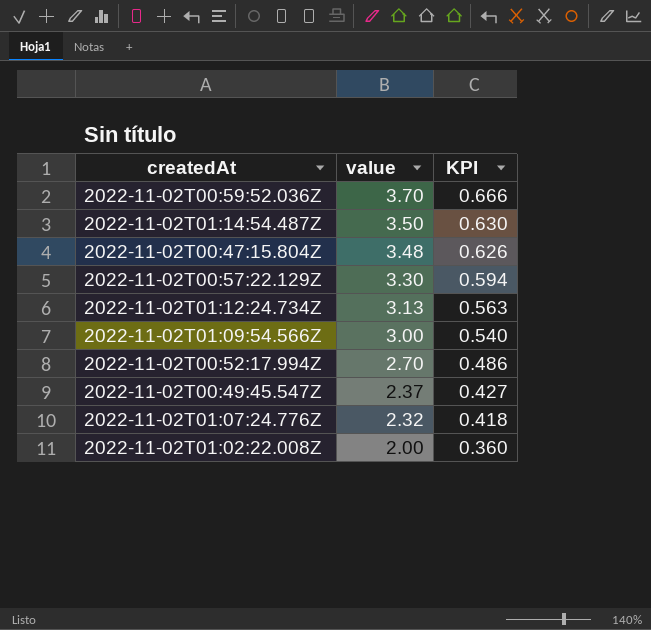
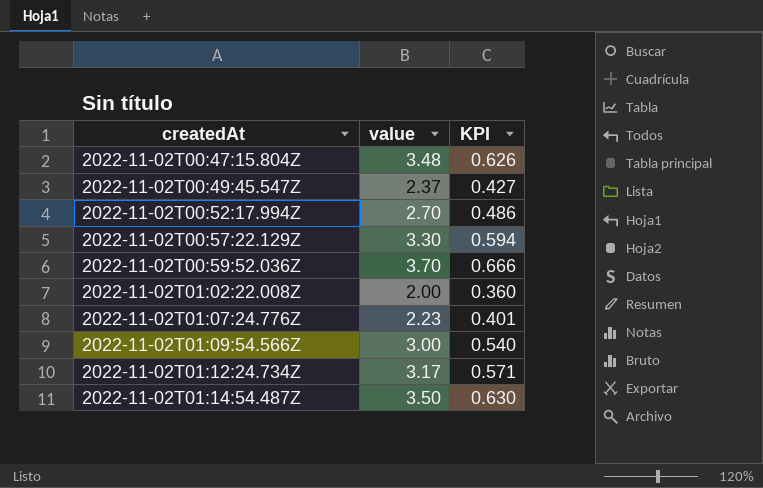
row order: value descending -> createdAt ascending
2022-11-02T01:07:24.776Z | value: 2.32 -> 2.23
2022-11-02T01:07:24.776Z | KPI: 0.418 -> 0.401
2022-11-02T01:12:24.734Z | value: 3.13 -> 3.17
2022-11-02T01:12:24.734Z | KPI: 0.563 -> 0.571

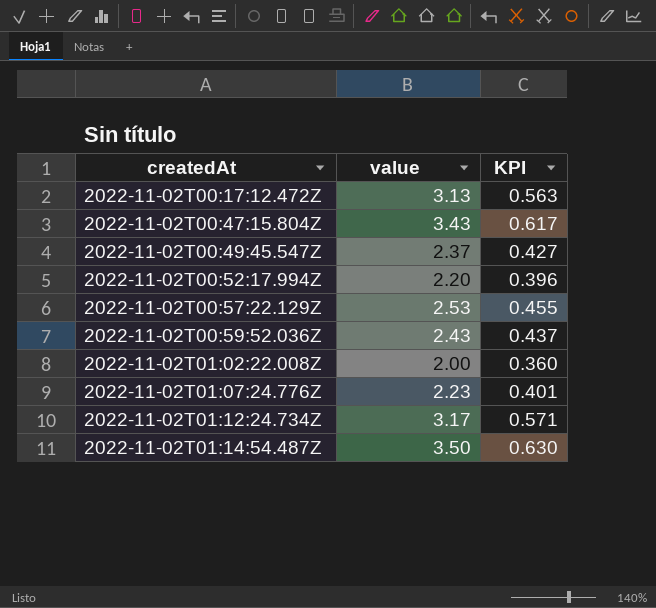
row 2022-11-02T01:09:54.566Z: 3.00 | 0.540 -> none
row 2022-11-02T00:17:12.472Z: none -> 3.13 | 0.563
2022-11-02T00:47:15.804Z | value: 3.48 -> 3.43
2022-11-02T00:47:15.804Z | KPI: 0.626 -> 0.617
2022-11-02T00:52:17.994Z | value: 2.70 -> 2.20
2022-11-02T00:52:17.994Z | KPI: 0.486 -> 0.396
2022-11-02T00:57:22.129Z | value: 3.30 -> 2.53
2022-11-02T00:57:22.129Z | KPI: 0.594 -> 0.455
2022-11-02T00:59:52.036Z | value: 3.70 -> 2.43
2022-11-02T00:59:52.036Z | KPI: 0.666 -> 0.437

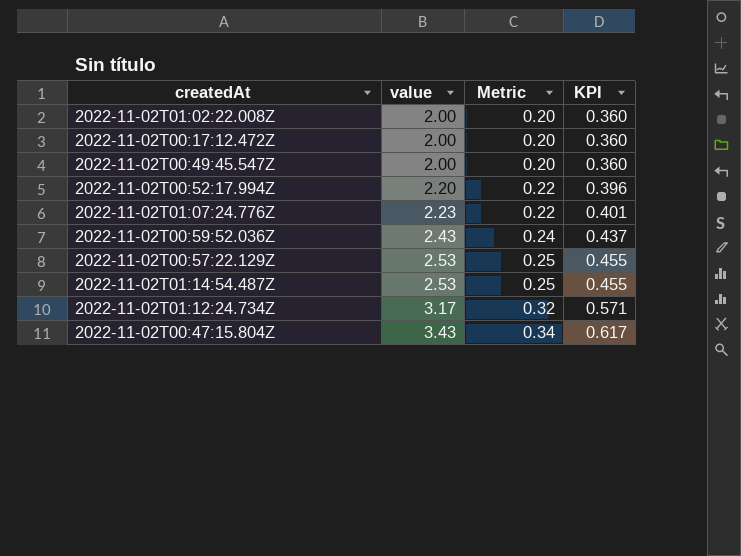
row order: createdAt ascending -> value ascending
column Metric | formula: none -> [value] * 0.1
2022-11-02T00:17:12.472Z | value: 3.13 -> 2.00
2022-11-02T00:17:12.472Z | KPI: 0.563 -> 0.360
2022-11-02T00:49:45.547Z | value: 2.37 -> 2.00
2022-11-02T00:49:45.547Z | KPI: 0.427 -> 0.360
2022-11-02T01:14:54.487Z | value: 3.50 -> 2.53
2022-11-02T01:14:54.487Z | KPI: 0.630 -> 0.455

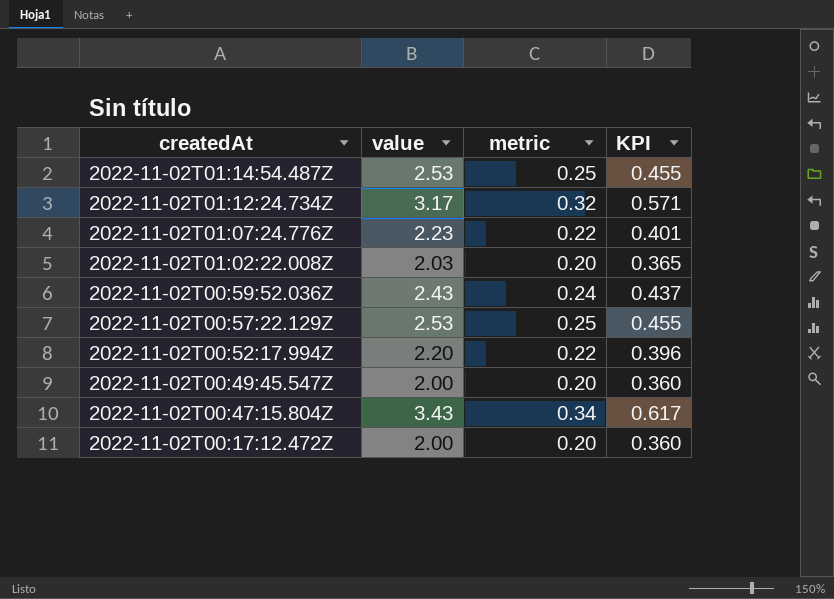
row order: value ascending -> createdAt descending
column name: Metric -> metric
2022-11-02T01:02:22.008Z | value: 2.00 -> 2.03
2022-11-02T01:02:22.008Z | KPI: 0.360 -> 0.365

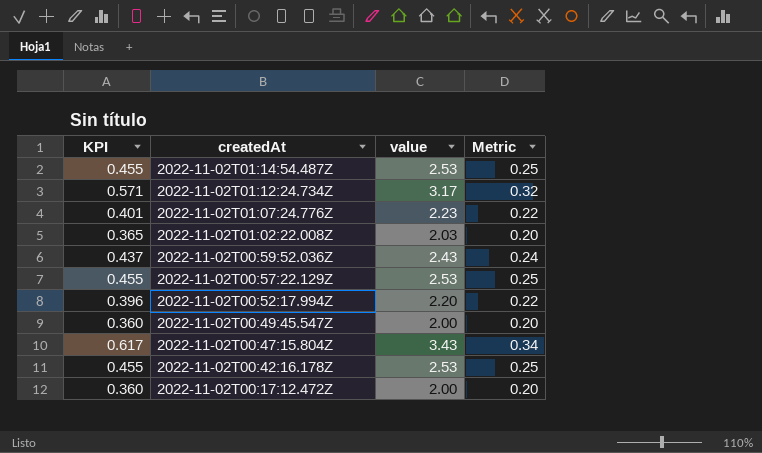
column KPI | position: 4 -> 1
column name: metric -> Metric
row 2022-11-02T00:42:16.178Z: none -> 0.455 | 2.53 | 0.25

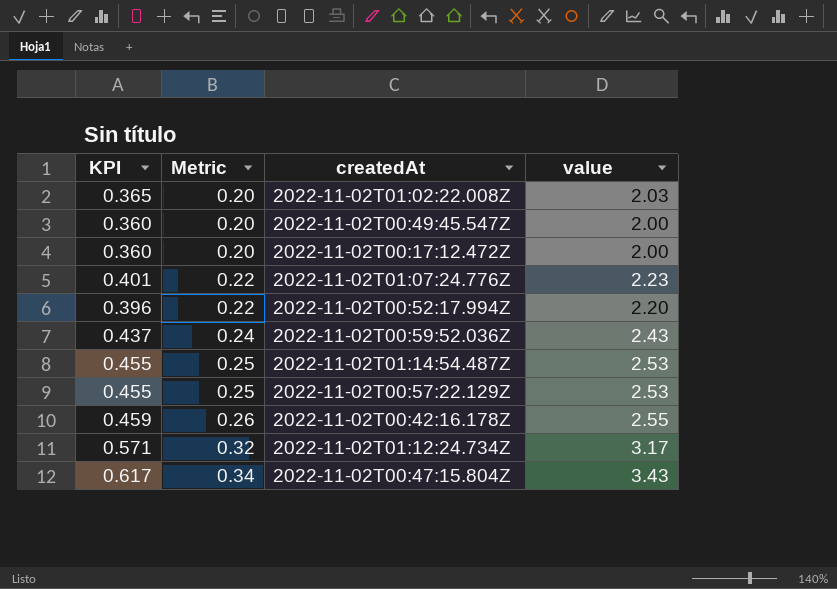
row order: createdAt descending -> Metric ascending
column Metric | position: 4 -> 2
2022-11-02T00:42:16.178Z | KPI: 0.455 -> 0.459
2022-11-02T00:42:16.178Z | Metric: 0.25 -> 0.26
2022-11-02T00:42:16.178Z | value: 2.53 -> 2.55

